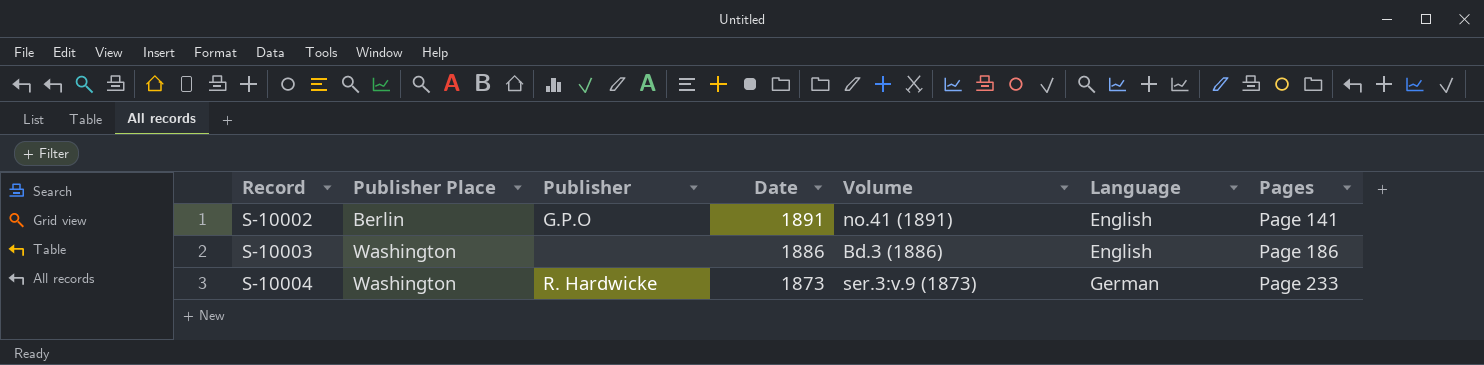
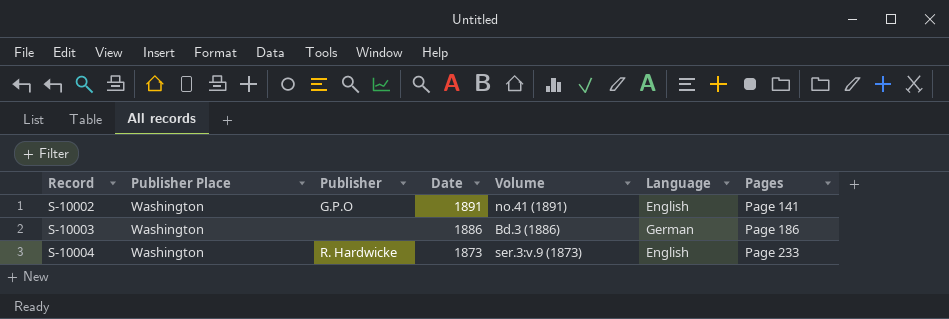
S-10002 | Publisher Place: Berlin -> Washington
S-10003 | Language: English -> German
S-10004 | Language: German -> English

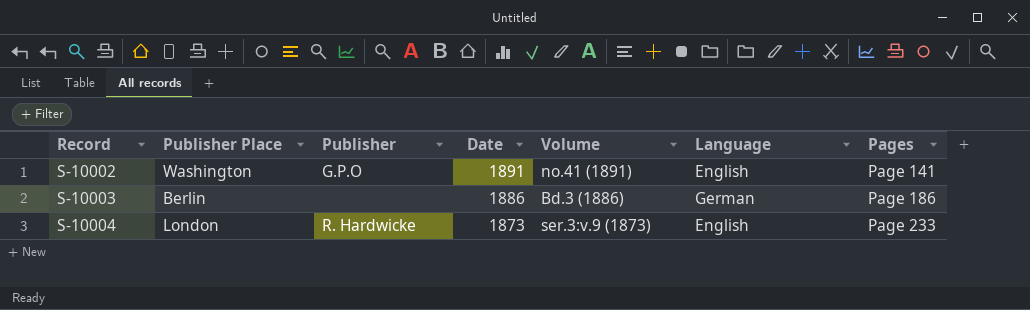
S-10003 | Publisher Place: Washington -> Berlin
S-10004 | Publisher Place: Washington -> London

